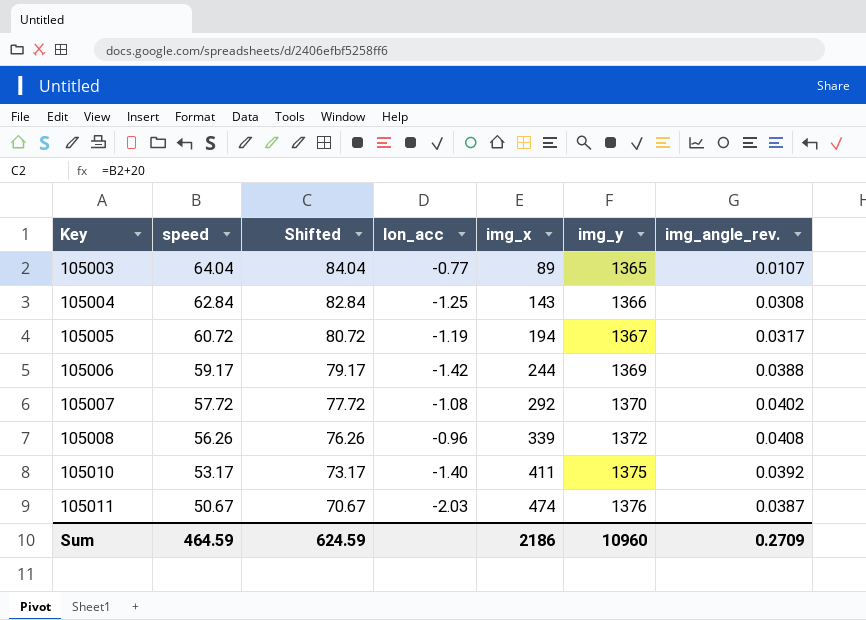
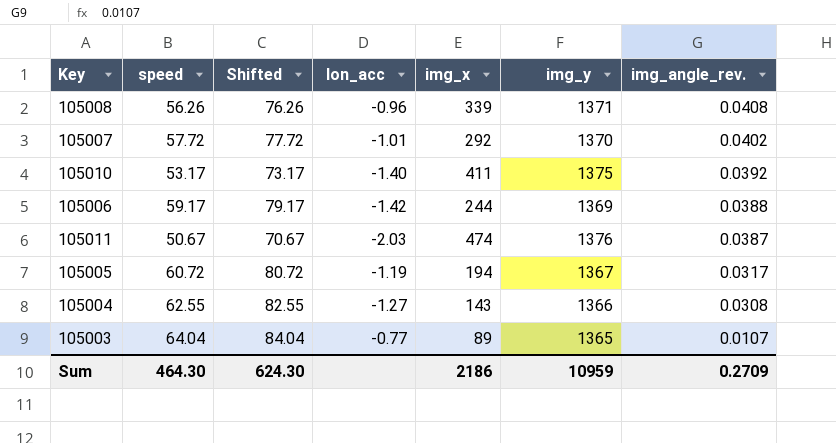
row order: Key ascending -> img_angle_rev. descending
105008 | img_y: 1372 -> 1371
105007 | lon_acc: -1.08 -> -1.01
105004 | speed: 62.84 -> 62.55
105004 | Shifted: 82.84 -> 82.55
105004 | lon_acc: -1.25 -> -1.27
Sum | speed: 464.59 -> 464.30
Sum | Shifted: 624.59 -> 624.30
Sum | img_y: 10960 -> 10959

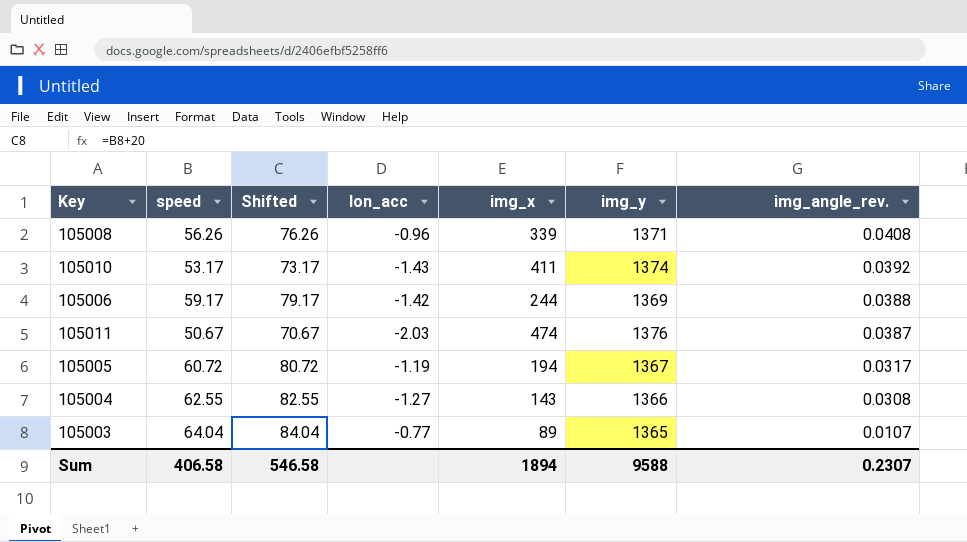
row 105007: 57.72 | 77.72 | -1.01 | 292 | 1370 | 0.0402 -> none
105010 | lon_acc: -1.40 -> -1.43
105010 | img_y: 1375 -> 1374
Sum | speed: 464.30 -> 406.58
Sum | Shifted: 624.30 -> 546.58
Sum | img_x: 2186 -> 1894
Sum | img_y: 10959 -> 9588
Sum | img_angle_rev.: 0.2709 -> 0.2307

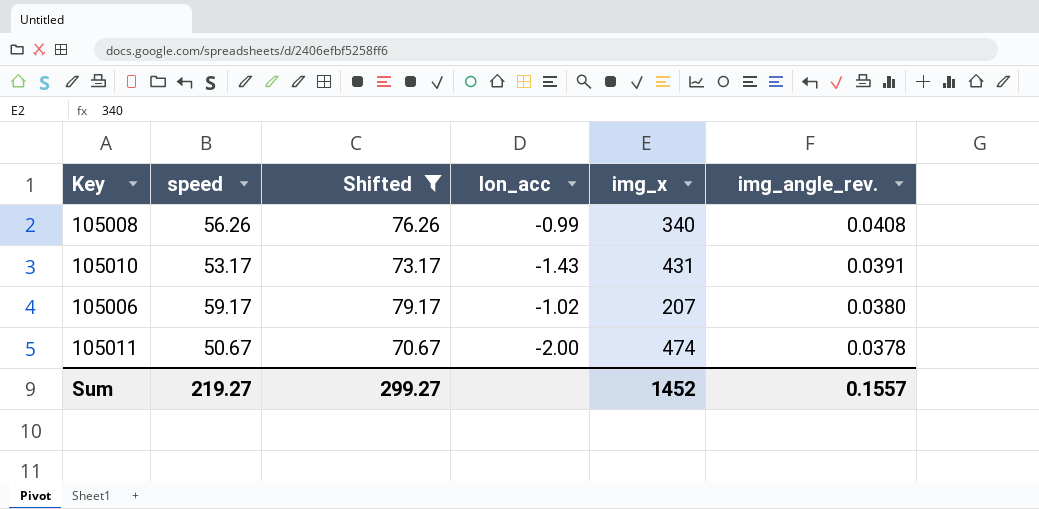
filter: none -> Shifted <= 79.17
column img_y | position: 6 -> none
105008 | lon_acc: -0.96 -> -0.99
105008 | img_x: 339 -> 340
105010 | img_x: 411 -> 431
105010 | img_angle_rev.: 0.0392 -> 0.0391
105006 | lon_acc: -1.42 -> -1.02
105006 | img_x: 244 -> 207
105006 | img_angle_rev.: 0.0388 -> 0.0380
105011 | lon_acc: -2.03 -> -2.00
105011 | img_angle_rev.: 0.0387 -> 0.0378
Sum | speed: 406.58 -> 219.27
Sum | Shifted: 546.58 -> 299.27
Sum | img_x: 1894 -> 1452
Sum | img_angle_rev.: 0.2307 -> 0.1557

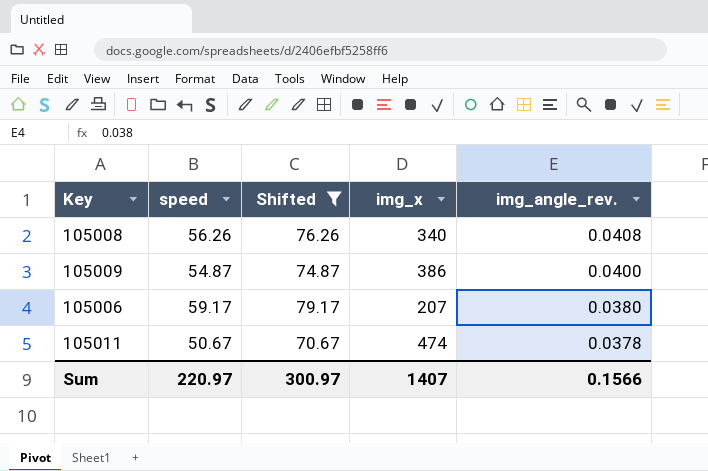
column lon_acc | position: 4 -> none
row 105010: 53.17 | 73.17 | -1.43 | 431 | 0.0391 -> none
row 105009: none -> 54.87 | 74.87 | 386 | 0.0400
Sum | speed: 219.27 -> 220.97
Sum | Shifted: 299.27 -> 300.97
Sum | img_x: 1452 -> 1407
Sum | img_angle_rev.: 0.1557 -> 0.1566

